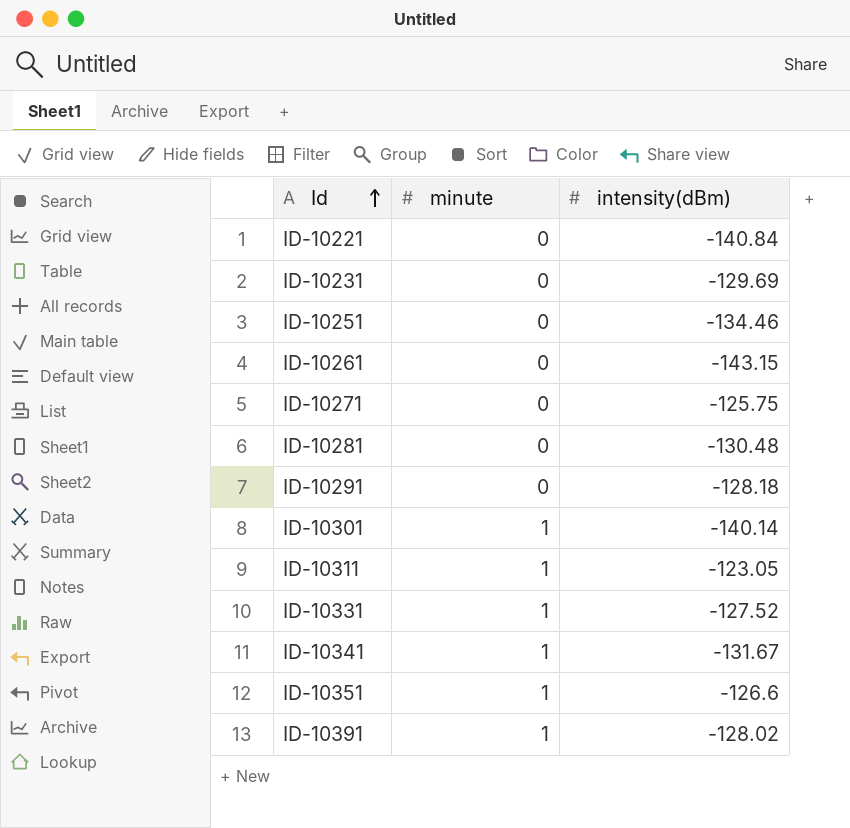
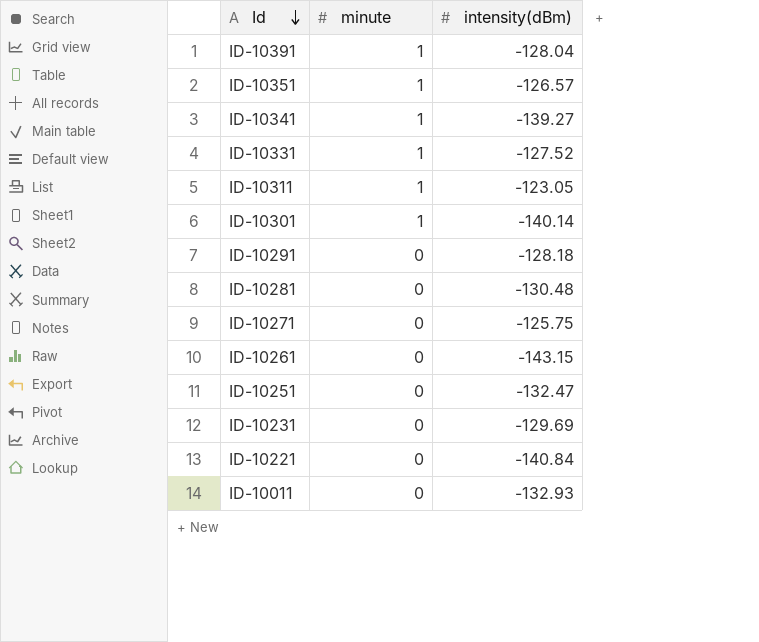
row order: Id ascending -> Id descending
ID-10391 | intensity(dBm): -128.02 -> -128.04
ID-10351 | intensity(dBm): -126.6 -> -126.57
ID-10341 | intensity(dBm): -131.67 -> -139.27
ID-10251 | intensity(dBm): -134.46 -> -132.47
row ID-10011: none -> 0 | -132.93

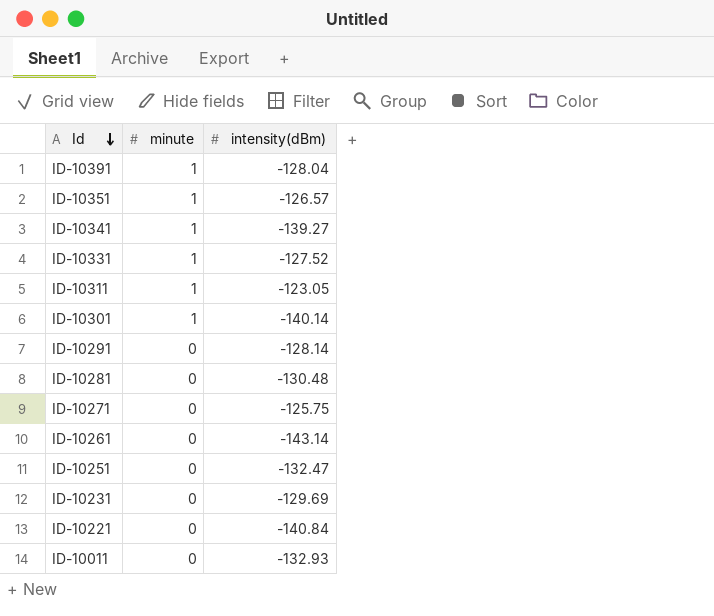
ID-10291 | intensity(dBm): -128.18 -> -128.14
ID-10261 | intensity(dBm): -143.15 -> -143.14

